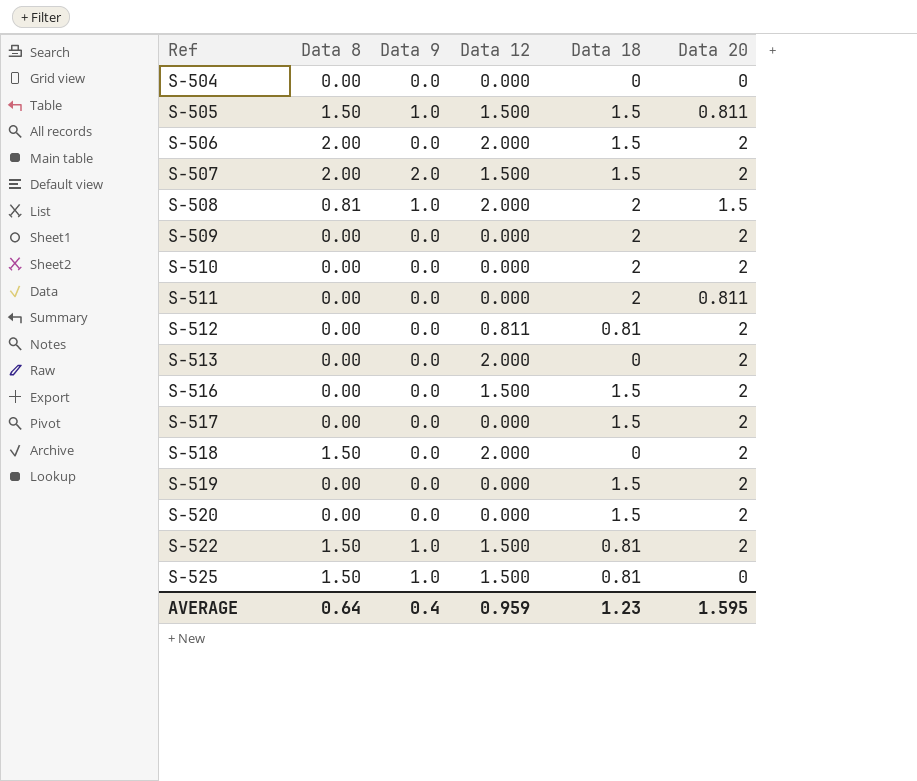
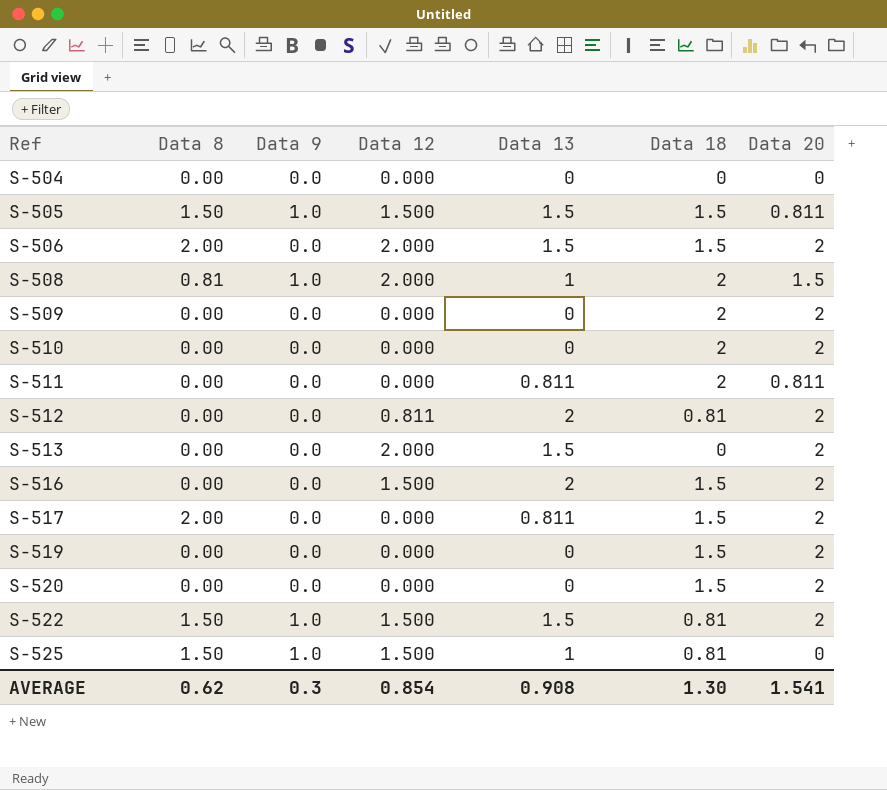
column Data 13 | position: none -> 5
row S-507: 2.00 | 2.0 | 1.500 | 1.5 | 2 -> none
row S-518: 1.50 | 0.0 | 2.000 | 0 | 2 -> none
S-517 | Data 8: 0.00 -> 2.00
AVERAGE | Data 8: 0.64 -> 0.62
AVERAGE | Data 9: 0.4 -> 0.3
AVERAGE | Data 12: 0.959 -> 0.854
AVERAGE | Data 18: 1.23 -> 1.30
AVERAGE | Data 20: 1.595 -> 1.541

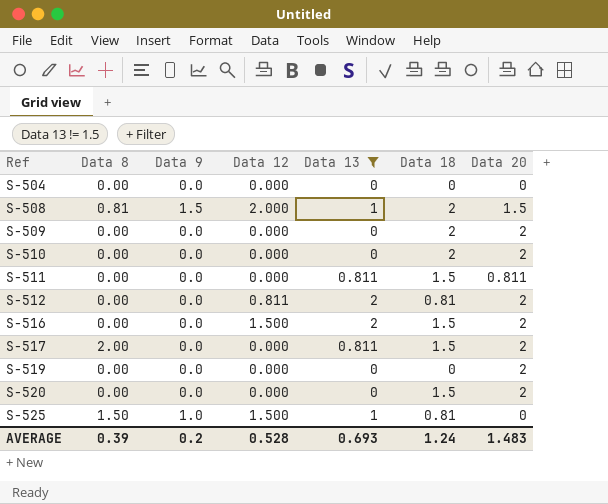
filter: none -> Data 13 != 1.5
S-508 | Data 9: 1.0 -> 1.5
S-511 | Data 18: 2 -> 1.5
S-519 | Data 18: 1.5 -> 0
AVERAGE | Data 8: 0.62 -> 0.39
AVERAGE | Data 9: 0.3 -> 0.2
AVERAGE | Data 12: 0.854 -> 0.528
AVERAGE | Data 13: 0.908 -> 0.693
AVERAGE | Data 18: 1.30 -> 1.24
AVERAGE | Data 20: 1.541 -> 1.483

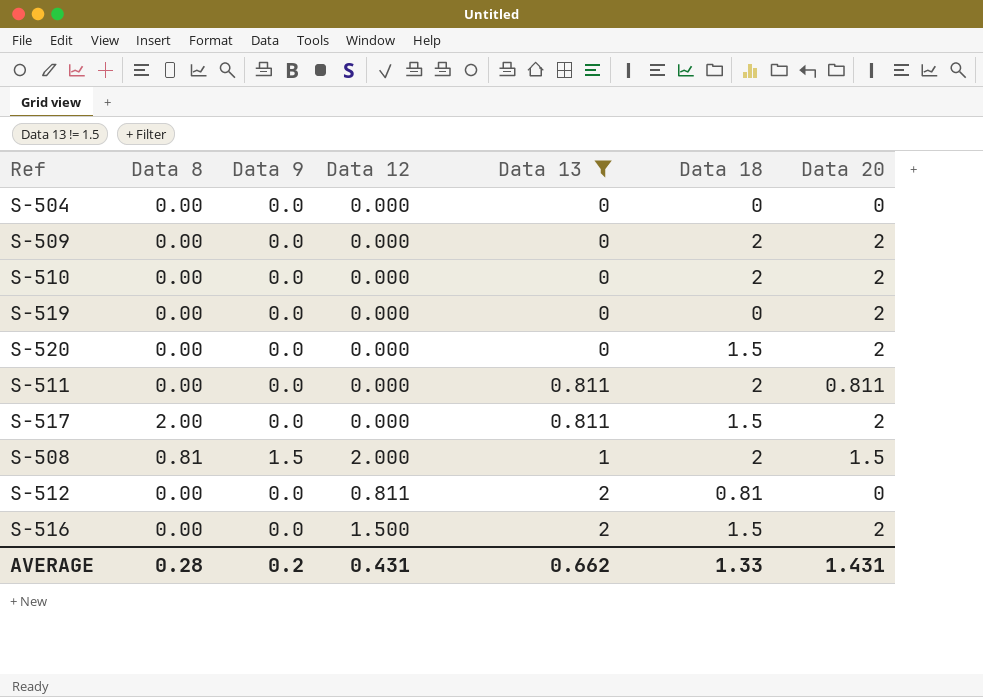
row order: Ref ascending -> Data 13 ascending
row S-525: 1.50 | 1.0 | 1.500 | 1 | 0.81 | 0 -> none
S-511 | Data 18: 1.5 -> 2
S-512 | Data 20: 2 -> 0
AVERAGE | Data 8: 0.39 -> 0.28
AVERAGE | Data 12: 0.528 -> 0.431
AVERAGE | Data 13: 0.693 -> 0.662
AVERAGE | Data 18: 1.24 -> 1.33
AVERAGE | Data 20: 1.483 -> 1.431

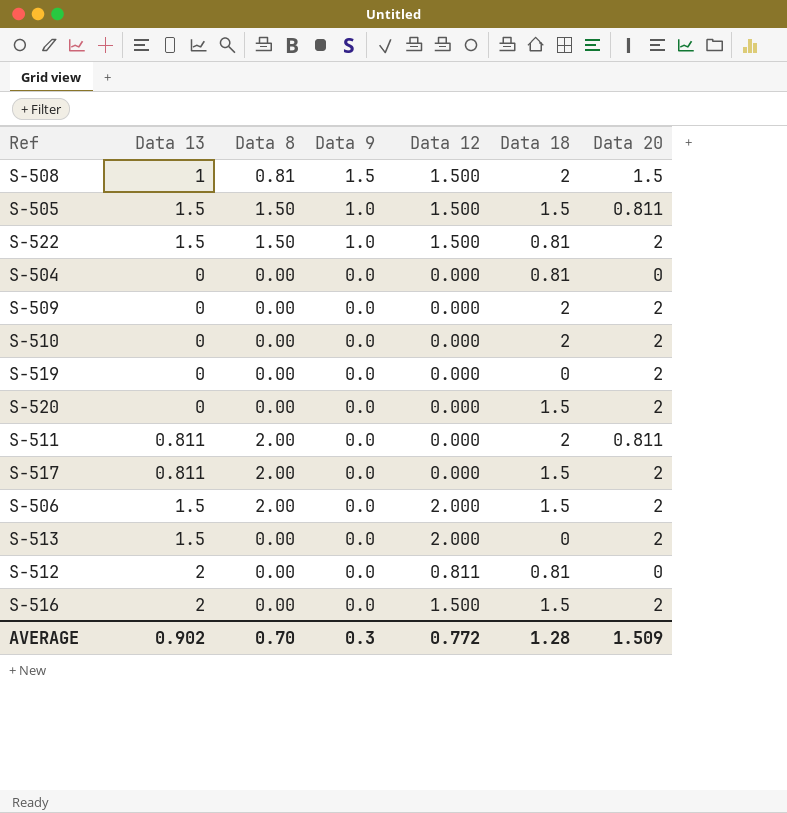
filter: Data 13 != 1.5 -> none
row order: Data 13 ascending -> Data 9 descending
column Data 13 | position: 5 -> 2
S-508 | Data 12: 2.000 -> 1.500
S-504 | Data 18: 0 -> 0.81
S-511 | Data 8: 0.00 -> 2.00
AVERAGE | Data 13: 0.662 -> 0.902
AVERAGE | Data 8: 0.28 -> 0.70
AVERAGE | Data 9: 0.2 -> 0.3
AVERAGE | Data 12: 0.431 -> 0.772
AVERAGE | Data 18: 1.33 -> 1.28
AVERAGE | Data 20: 1.431 -> 1.509

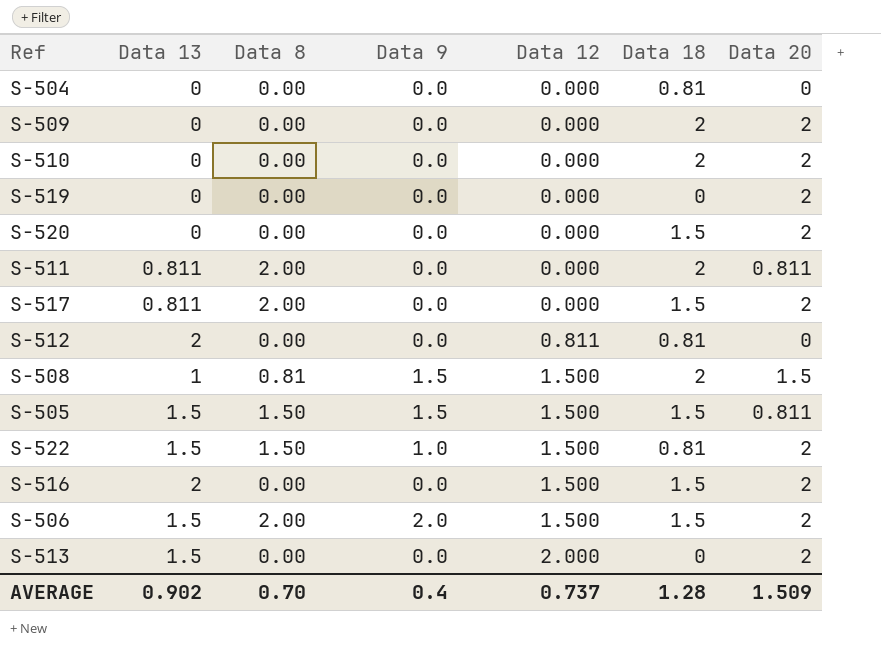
row order: Data 9 descending -> Data 12 ascending
S-505 | Data 9: 1.0 -> 1.5
S-506 | Data 9: 0.0 -> 2.0
S-506 | Data 12: 2.000 -> 1.500
AVERAGE | Data 9: 0.3 -> 0.4
AVERAGE | Data 12: 0.772 -> 0.737

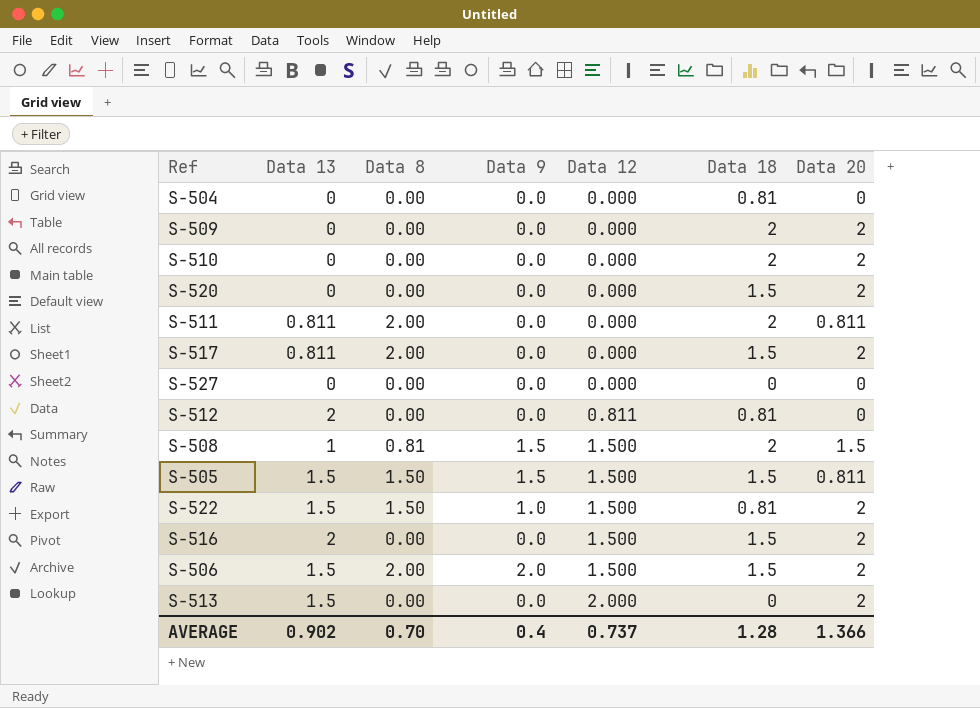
row S-519: 0 | 0.00 | 0.0 | 0.000 | 0 | 2 -> none
row S-527: none -> 0 | 0.00 | 0.0 | 0.000 | 0 | 0
AVERAGE | Data 20: 1.509 -> 1.366

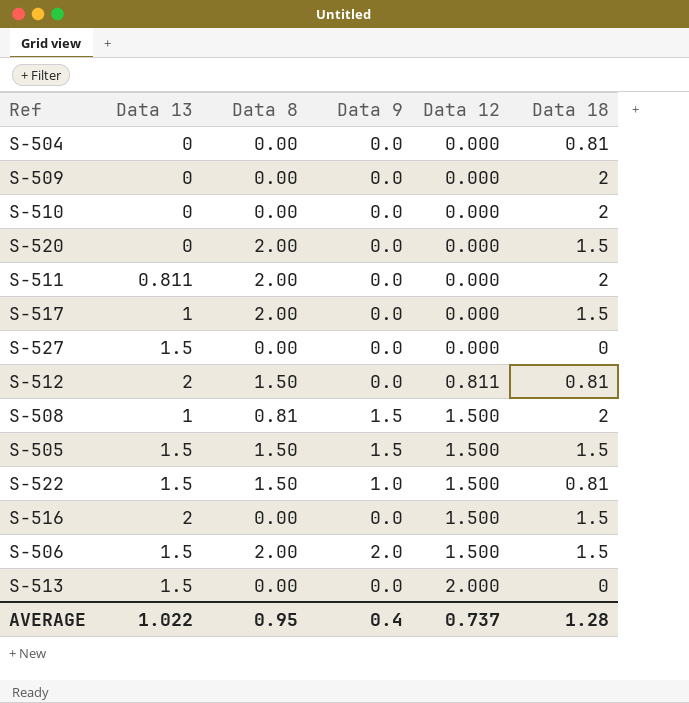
column Data 20 | position: 7 -> none
S-520 | Data 8: 0.00 -> 2.00
S-517 | Data 13: 0.811 -> 1
S-527 | Data 13: 0 -> 1.5
S-512 | Data 8: 0.00 -> 1.50
AVERAGE | Data 13: 0.902 -> 1.022
AVERAGE | Data 8: 0.70 -> 0.95

